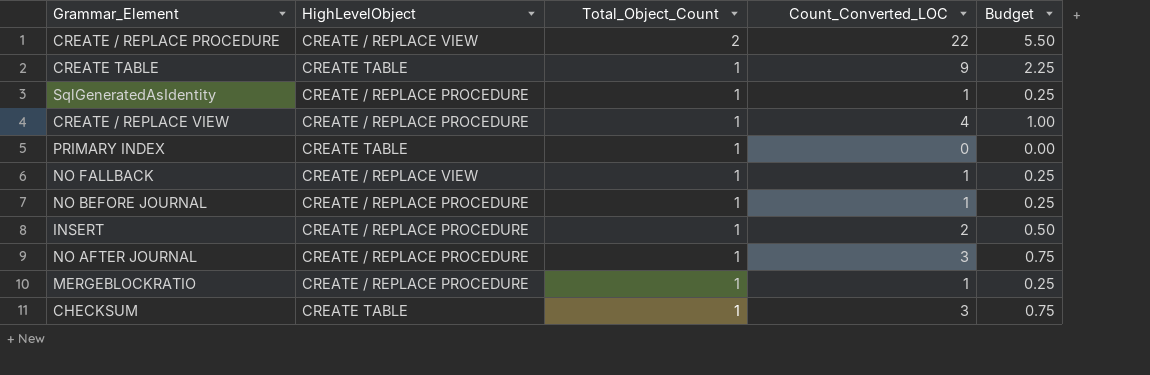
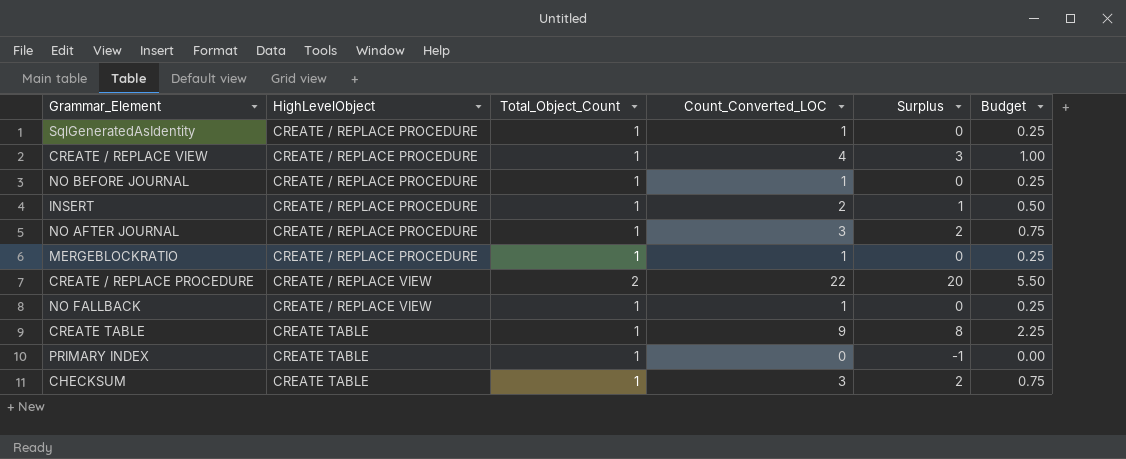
row order: Total_Object_Count descending -> HighLevelObject ascending
column Surplus | formula: none -> [Count_Converted_LOC] - [Total_Object_Count]

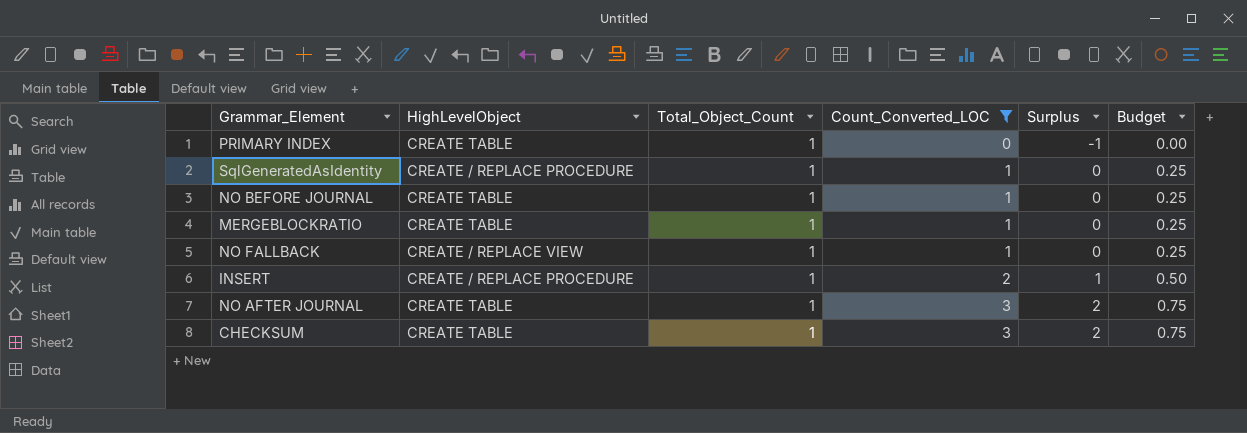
filter: none -> Count_Converted_LOC <= 3
row order: HighLevelObject ascending -> Count_Converted_LOC ascending
NO BEFORE JOURNAL | HighLevelObject: CREATE / REPLACE PROCEDURE -> CREATE TABLE
MERGEBLOCKRATIO | HighLevelObject: CREATE / REPLACE PROCEDURE -> CREATE TABLE
NO AFTER JOURNAL | HighLevelObject: CREATE / REPLACE PROCEDURE -> CREATE TABLE

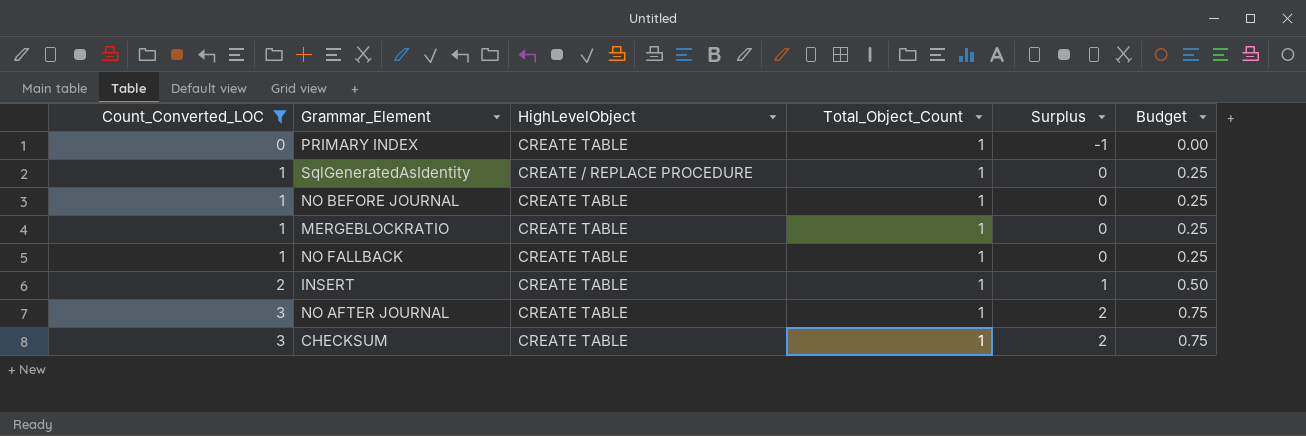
column Count_Converted_LOC | position: 4 -> 1
NO FALLBACK | HighLevelObject: CREATE / REPLACE VIEW -> CREATE TABLE
INSERT | HighLevelObject: CREATE / REPLACE PROCEDURE -> CREATE TABLE

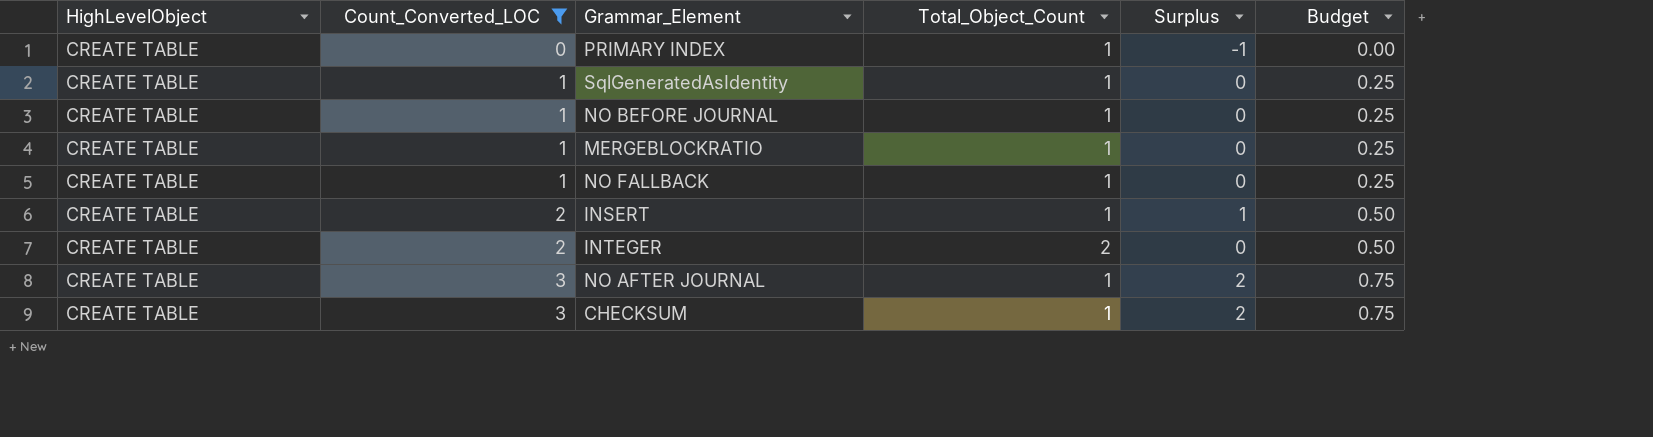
column HighLevelObject | position: 3 -> 1
SqlGeneratedAsIdentity | HighLevelObject: CREATE / REPLACE PROCEDURE -> CREATE TABLE
row INTEGER: none -> CREATE TABLE | 2 | 2 | 0 | 0.50

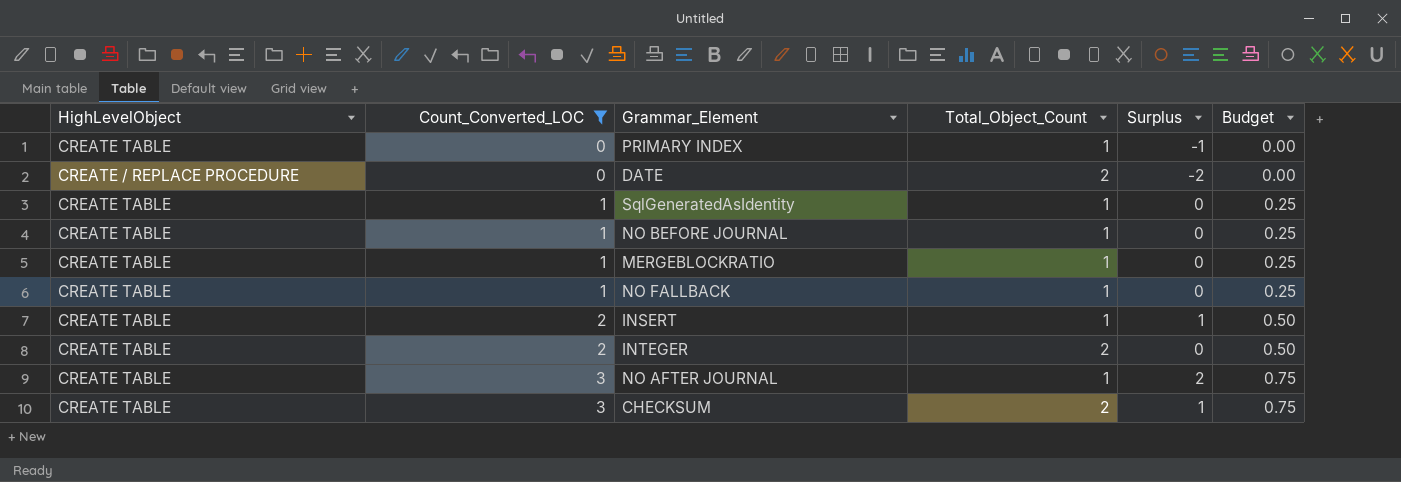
row DATE: none -> CREATE / REPLACE PROCEDURE | 0 | 2 | -2 | 0.00
CHECKSUM | Total_Object_Count: 1 -> 2
CHECKSUM | Surplus: 2 -> 1

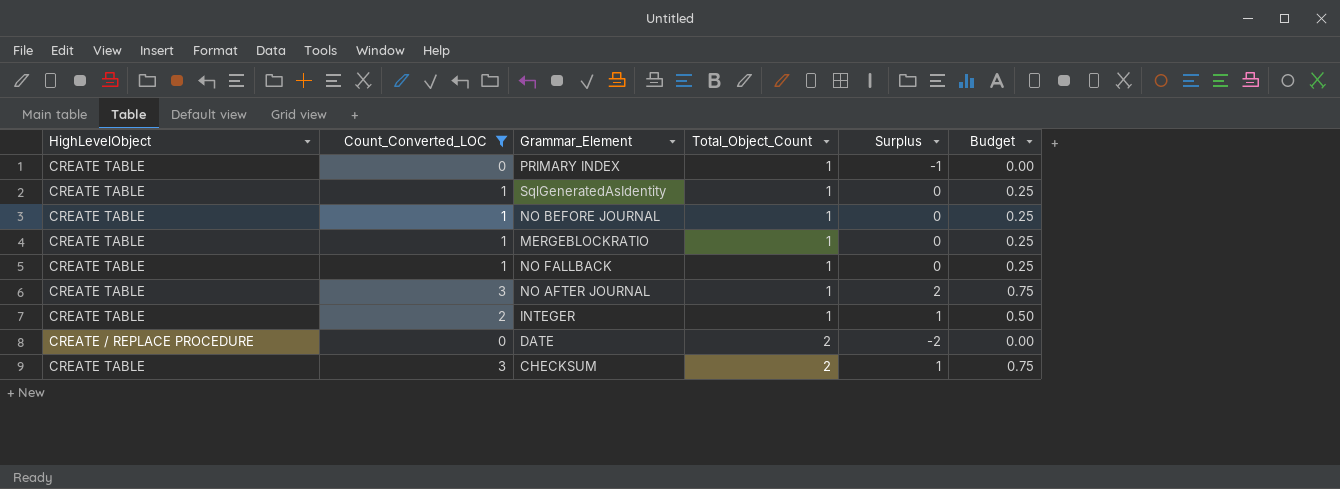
row order: Count_Converted_LOC ascending -> Total_Object_Count ascending
row INSERT: CREATE TABLE | 2 | 1 | 1 | 0.50 -> none
INTEGER | Total_Object_Count: 2 -> 1
INTEGER | Surplus: 0 -> 1

